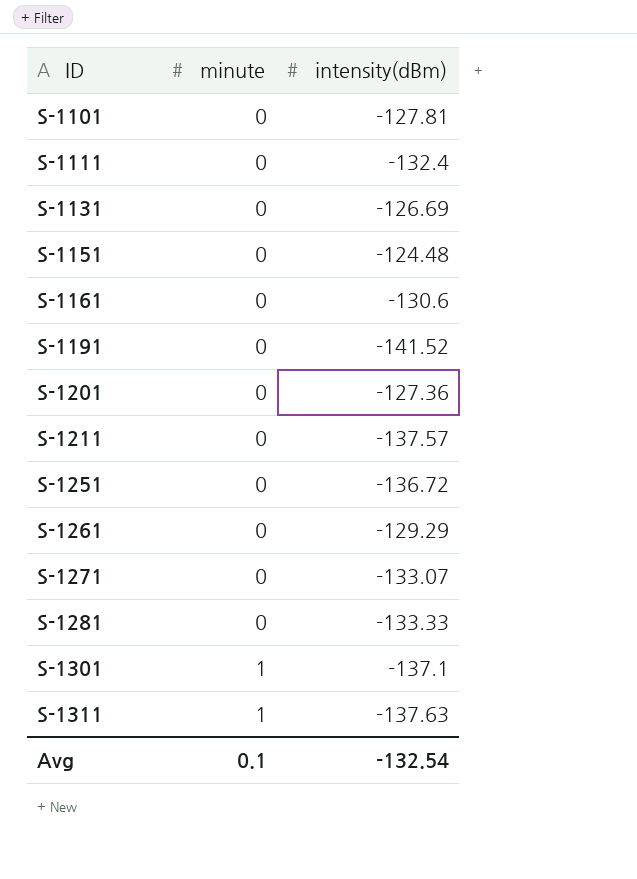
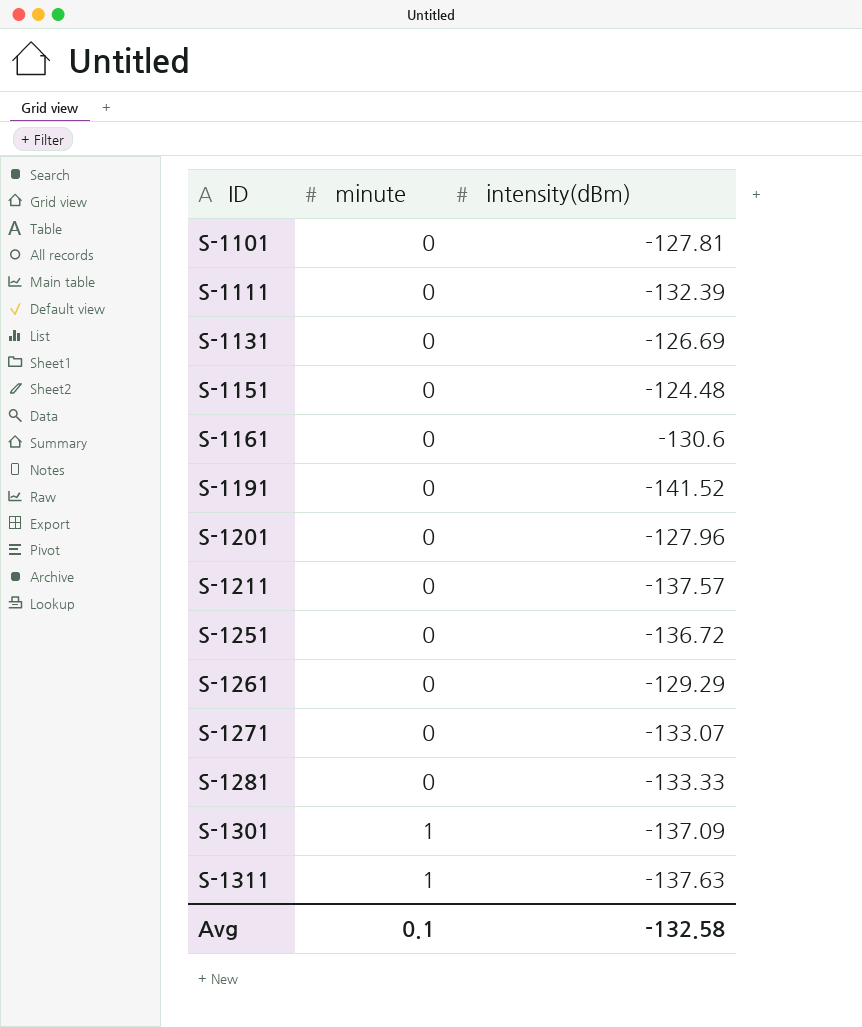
S-1111 | intensity(dBm): -132.4 -> -132.39
S-1201 | intensity(dBm): -127.36 -> -127.96
S-1301 | intensity(dBm): -137.1 -> -137.09
Avg | intensity(dBm): -132.54 -> -132.58

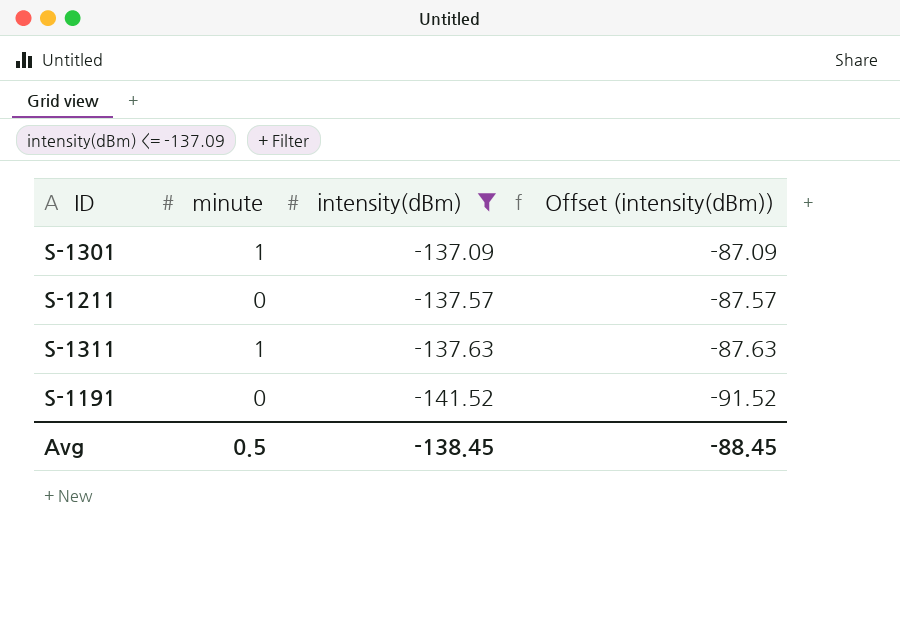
filter: none -> intensity(dBm) <= -137.09
row order: ID ascending -> intensity(dBm) descending
column Offset (intensity(dBm)) | formula: none -> [intensity(dBm)] + 50
Avg | minute: 0.1 -> 0.5
Avg | intensity(dBm): -132.58 -> -138.45

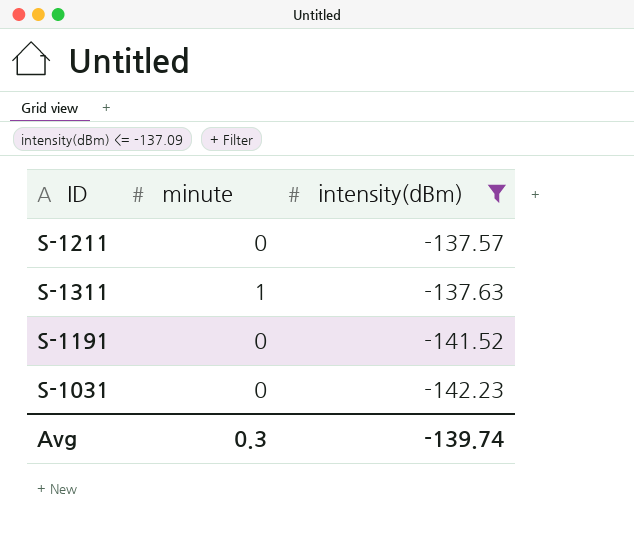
column Offset (intensity(dBm)) | formula: [intensity(dBm)] + 50 -> none
row S-1301: 1 | -137.09 | -87.09 -> none
row S-1031: none -> 0 | -142.23
Avg | minute: 0.5 -> 0.3
Avg | intensity(dBm): -138.45 -> -139.74

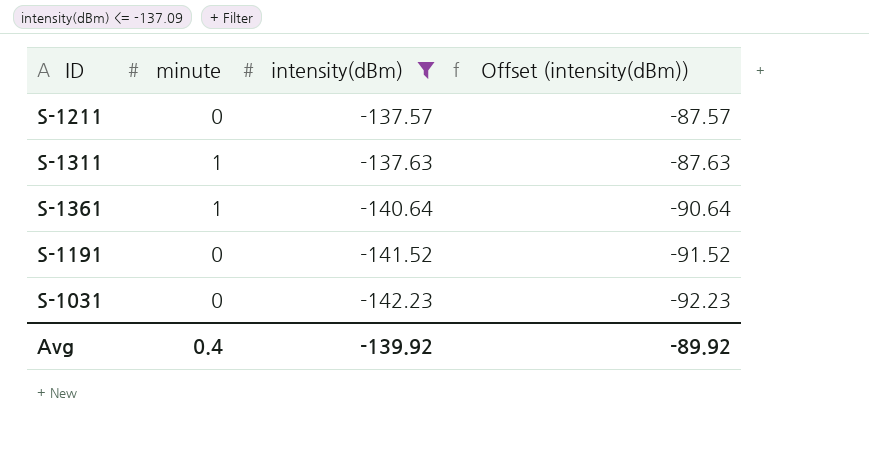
column Offset (intensity(dBm)) | formula: none -> [intensity(dBm)] + 50
row S-1361: none -> 1 | -140.64 | -90.64
Avg | minute: 0.3 -> 0.4
Avg | intensity(dBm): -139.74 -> -139.92

